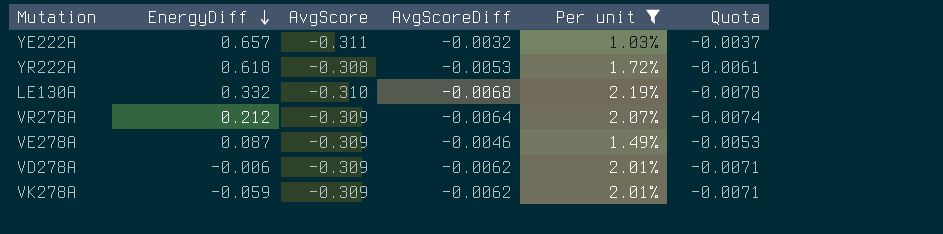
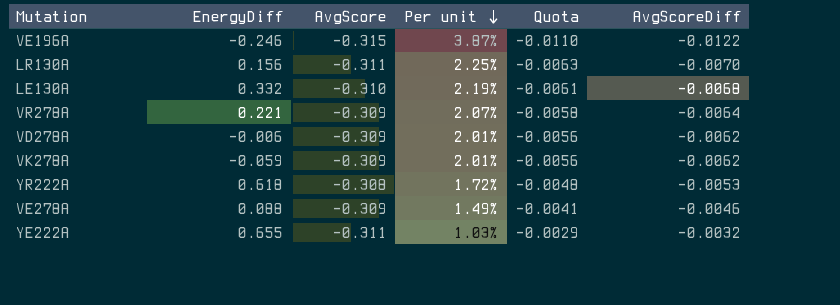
filter: Per unit <= 2.19% -> none
row order: EnergyDiff descending -> Per unit descending
column Quota | formula: [AvgScoreDiff] * 1.15 -> [AvgScoreDiff] * 0.9
column AvgScoreDiff | position: 4 -> 6
VR278A | EnergyDiff: 0.212 -> 0.221
VE278A | EnergyDiff: 0.087 -> 0.088
YE222A | EnergyDiff: 0.657 -> 0.655

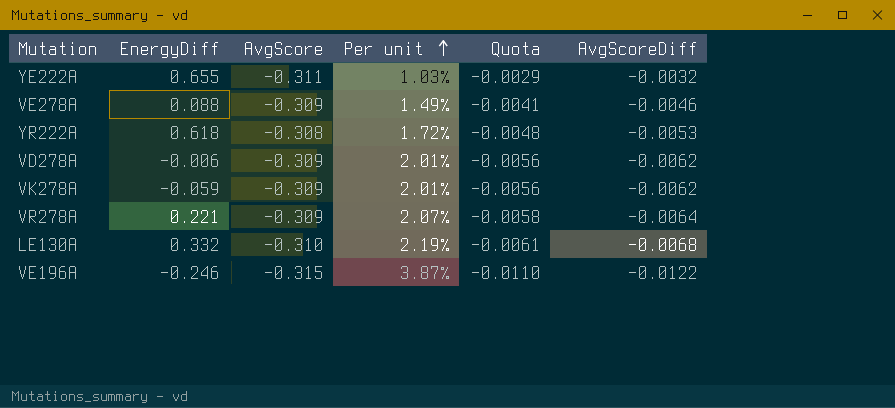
row order: Per unit descending -> Per unit ascending
row LR130A: 0.156 | -0.311 | 2.25% | -0.0063 | -0.0070 -> none

